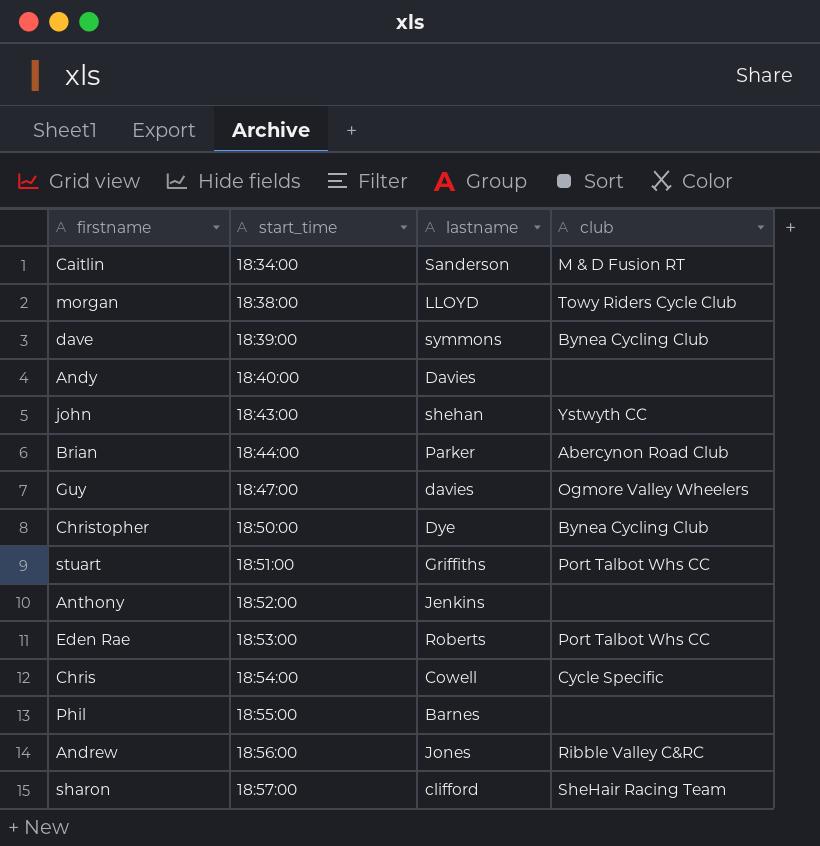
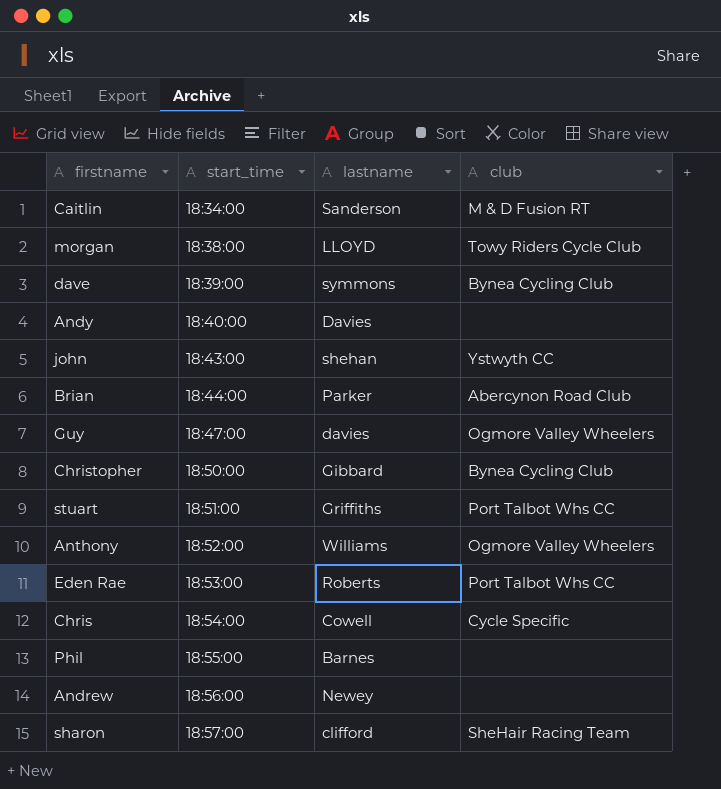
Christopher | lastname: Dye -> Gibbard
Anthony | lastname: Jenkins -> Williams
Anthony | club: none -> Ogmore Valley Wheelers
Andrew | lastname: Jones -> Newey
Andrew | club: Ribble Valley C&RC -> none

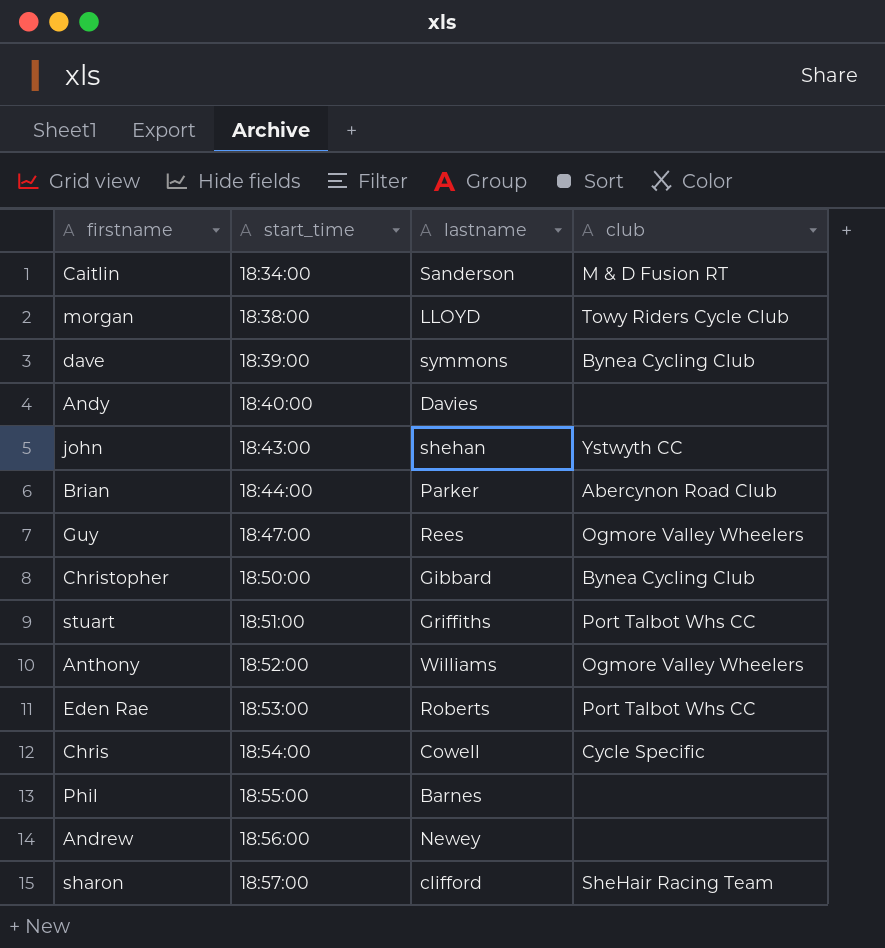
Guy | lastname: davies -> Rees

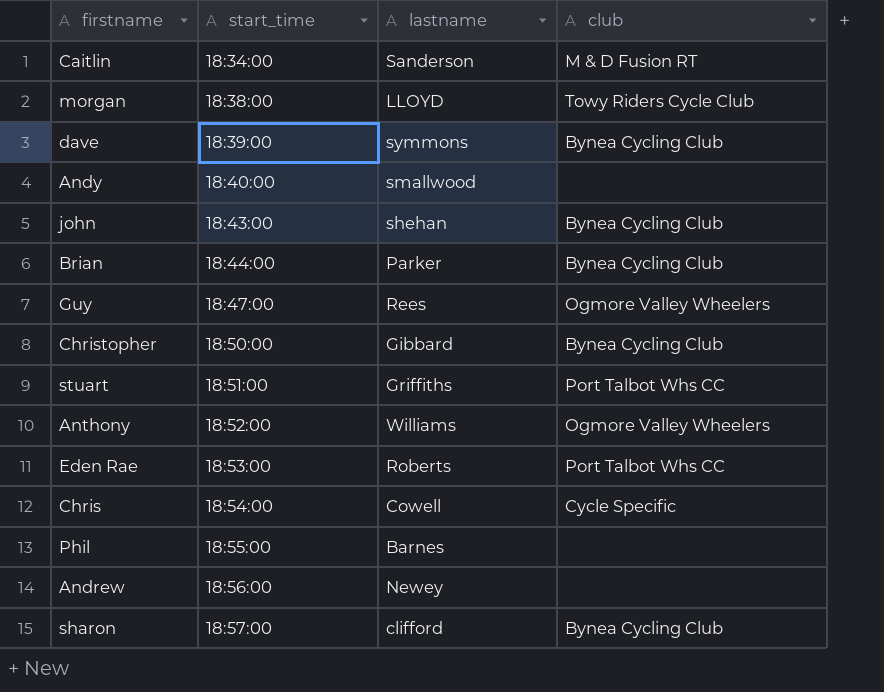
Andy | lastname: Davies -> smallwood
john | club: Ystwyth CC -> Bynea Cycling Club
Brian | club: Abercynon Road Club -> Bynea Cycling Club
sharon | club: SheHair Racing Team -> Bynea Cycling Club

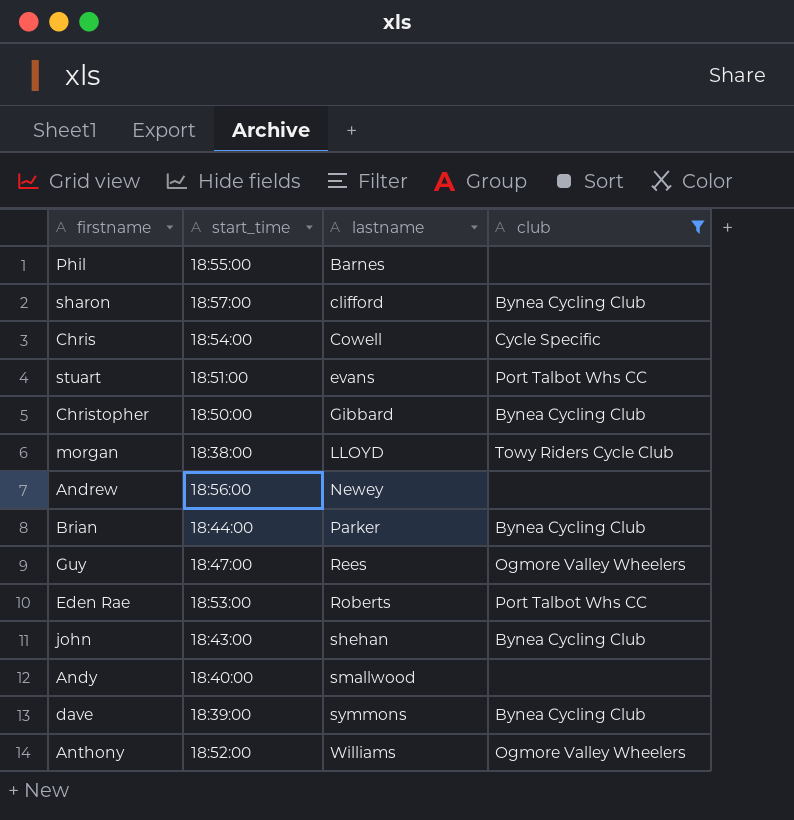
filter: none -> club != M & D Fusion RT
row order: start_time ascending -> lastname ascending
stuart | lastname: Griffiths -> evans

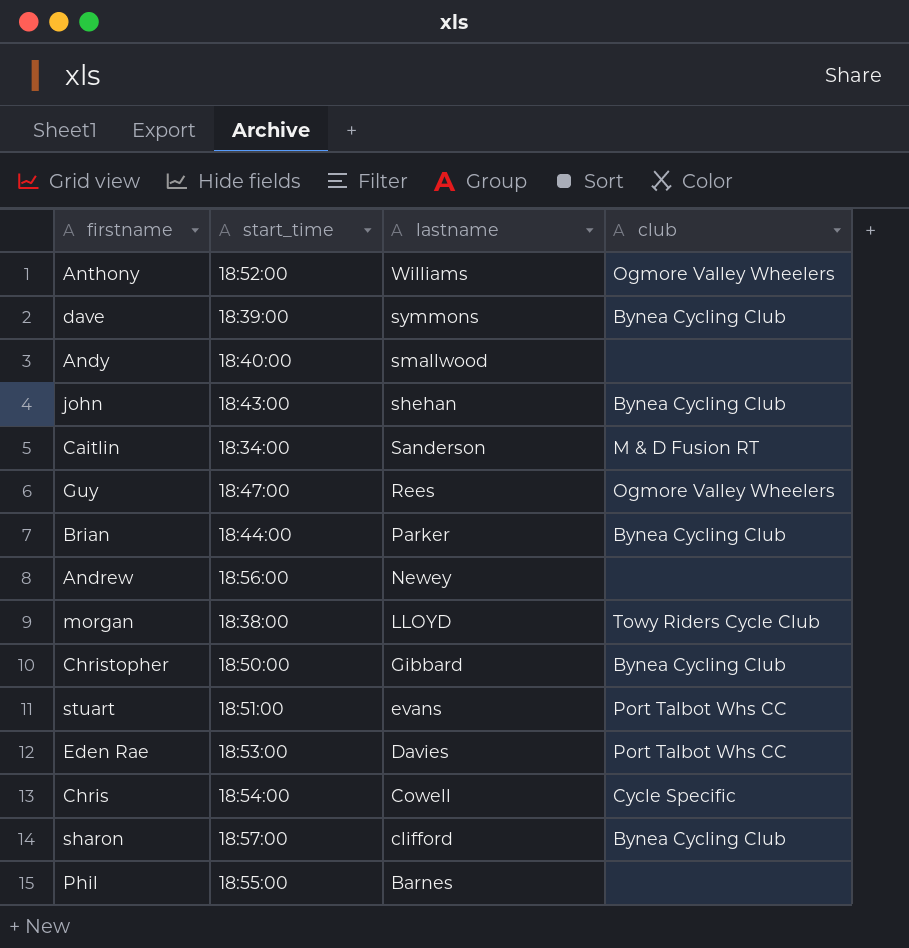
filter: club != M & D Fusion RT -> none
row order: lastname ascending -> lastname descending
Eden Rae | lastname: Roberts -> Davies

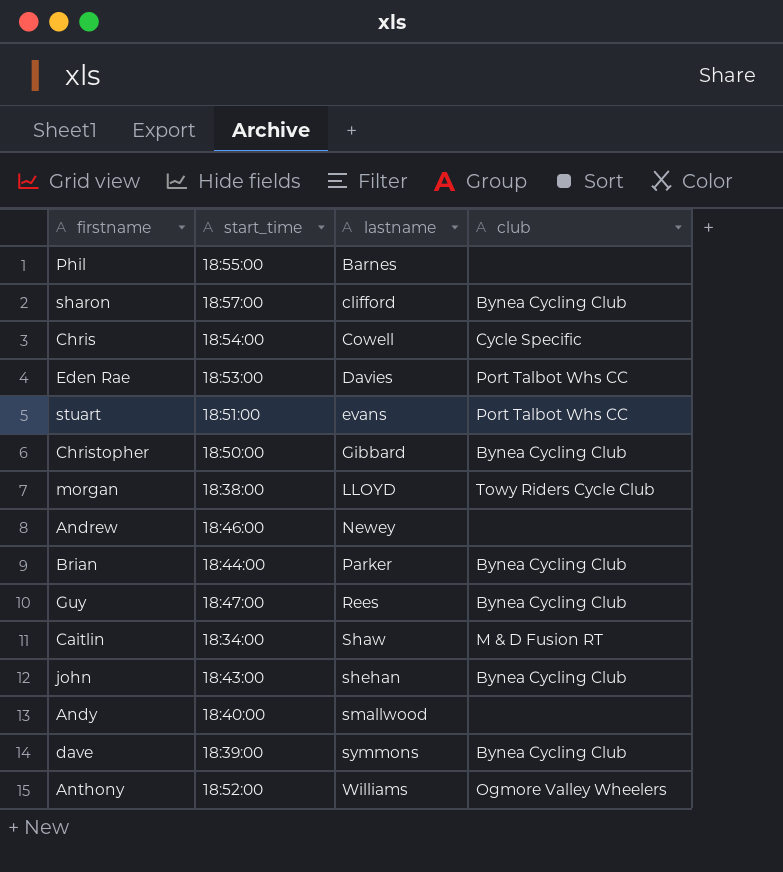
row order: lastname descending -> lastname ascending
Andrew | start_time: 18:56:00 -> 18:46:00
Guy | club: Ogmore Valley Wheelers -> Bynea Cycling Club
Caitlin | lastname: Sanderson -> Shaw

